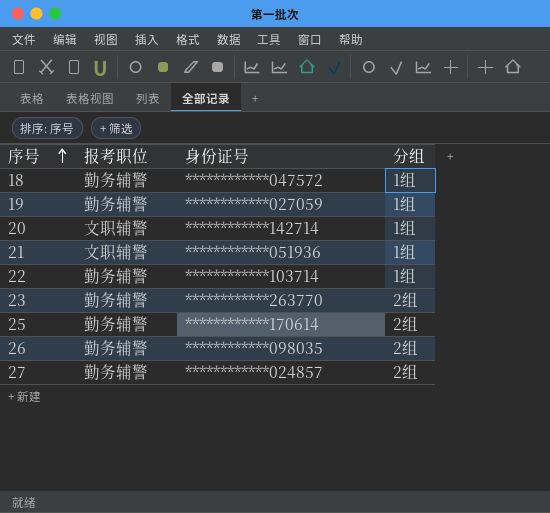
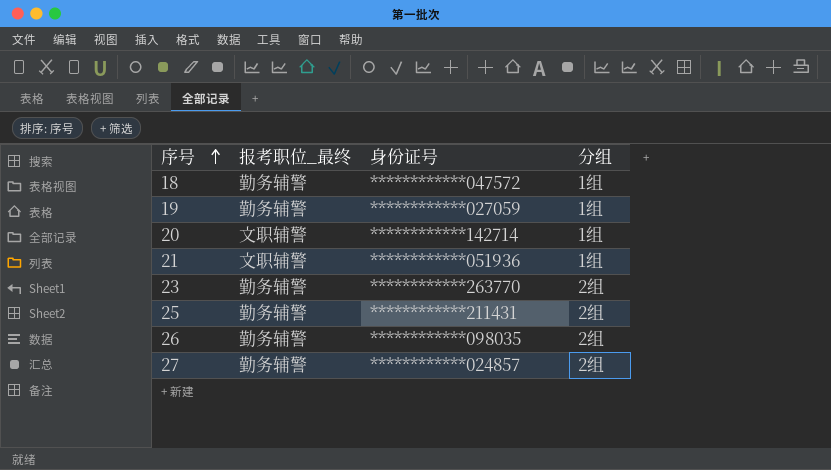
column name: 报考职位 -> 报考职位_最终
row 22: 勤务辅警 | ************103714 | 1组 -> none
25 | 身份证号: ************170614 -> ************211431

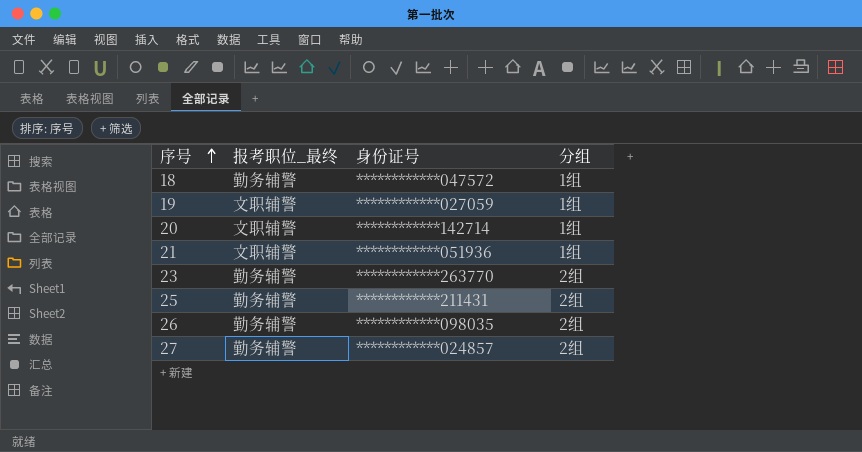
19 | 报考职位_最终: 勤务辅警 -> 文职辅警

